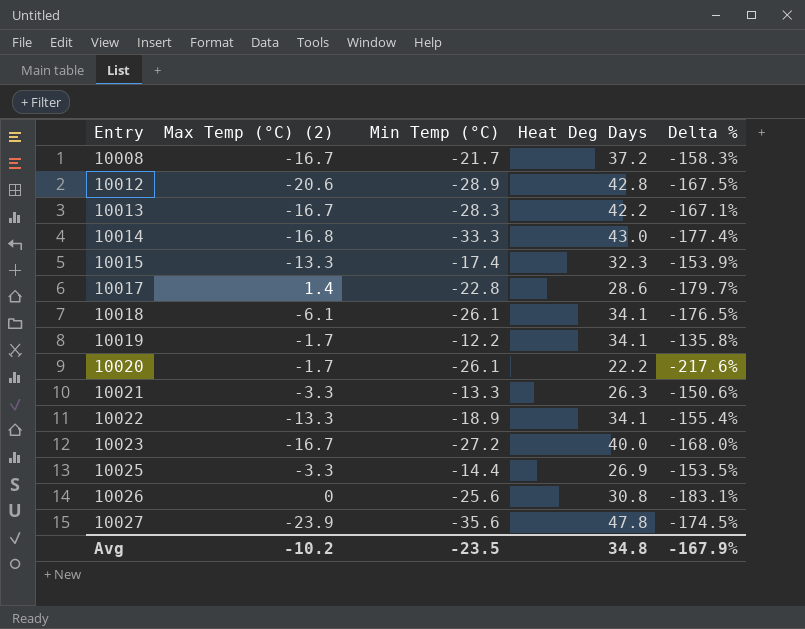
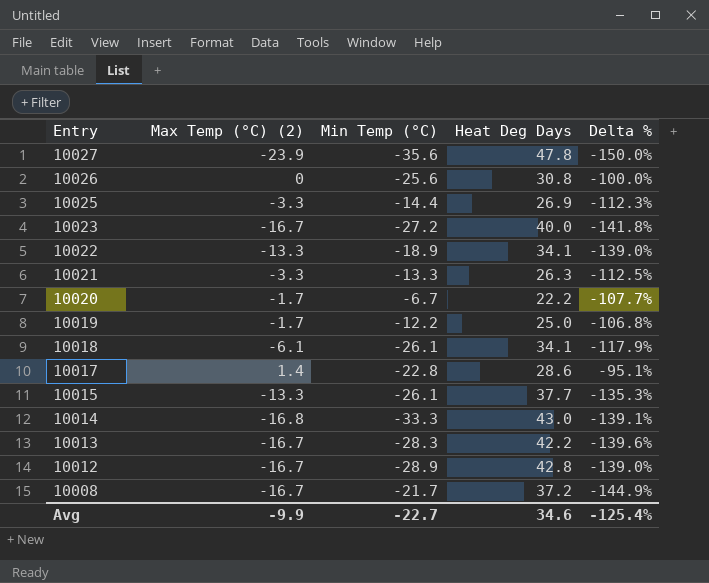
row order: Entry ascending -> Entry descending
column Delta % | formula: ([Min Temp (°C)] - [Heat Deg Days]) / [Heat Deg Days] -> ([Max Temp (°C) (2)] - [Heat Deg Days]) / [Heat Deg Days]
10020 | Min Temp (°C): -26.1 -> -6.7
10019 | Heat Deg Days: 34.1 -> 25.0
10015 | Min Temp (°C): -17.4 -> -26.1
10015 | Heat Deg Days: 32.3 -> 37.7
10012 | Max Temp (°C) (2): -20.6 -> -16.7
Avg | Max Temp (°C) (2): -10.2 -> -9.9
Avg | Min Temp (°C): -23.5 -> -22.7
Avg | Heat Deg Days: 34.8 -> 34.6
Avg | Delta %: -167.9% -> -125.4%

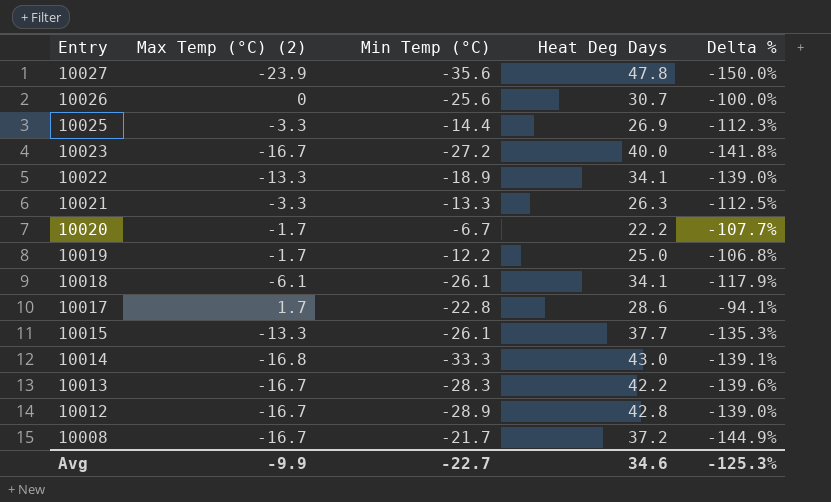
10026 | Heat Deg Days: 30.8 -> 30.7
10017 | Max Temp (°C) (2): 1.4 -> 1.7
10017 | Delta %: -95.1% -> -94.1%
Avg | Delta %: -125.4% -> -125.3%

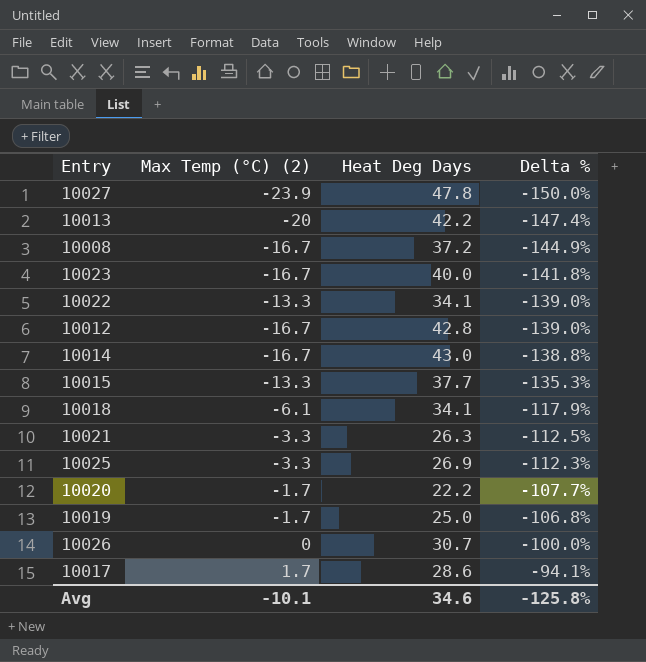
row order: Entry descending -> Delta % ascending
column Min Temp (°C) | position: 3 -> none
10013 | Max Temp (°C) (2): -16.7 -> -20
10013 | Delta %: -139.6% -> -147.4%
10014 | Max Temp (°C) (2): -16.8 -> -16.7
10014 | Delta %: -139.1% -> -138.8%
Avg | Max Temp (°C) (2): -9.9 -> -10.1
Avg | Delta %: -125.3% -> -125.8%

